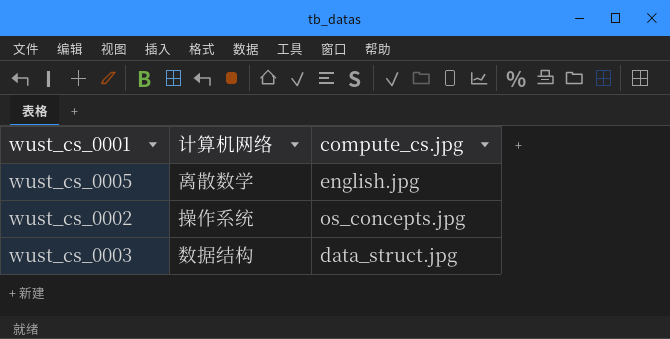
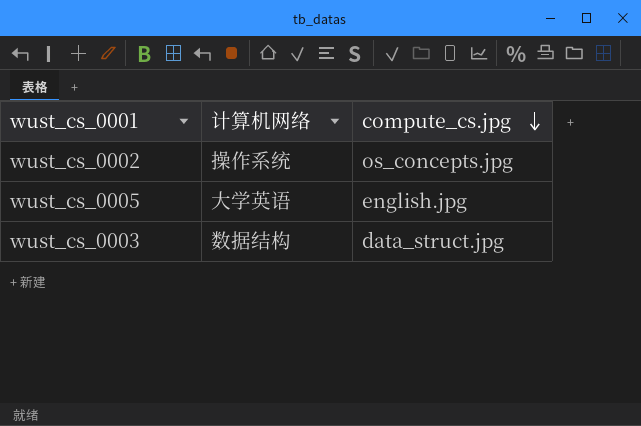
row order: none -> compute_cs.jpg descending
wust_cs_0005 | 计算机网络: 离散数学 -> 大学英语

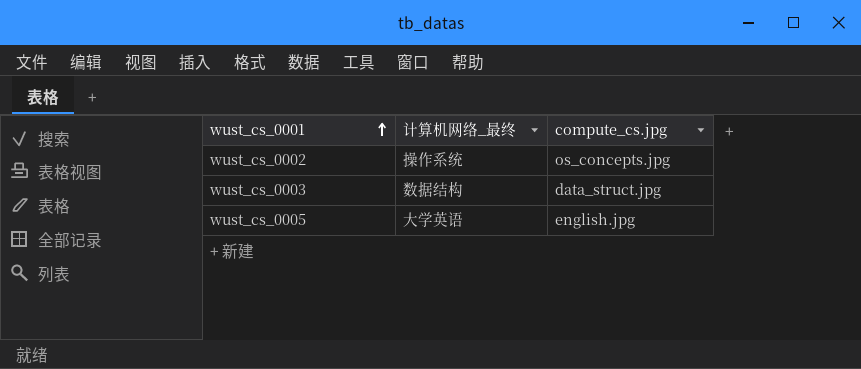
row order: compute_cs.jpg descending -> wust_cs_0001 ascending
column name: 计算机网络 -> 计算机网络_最终

